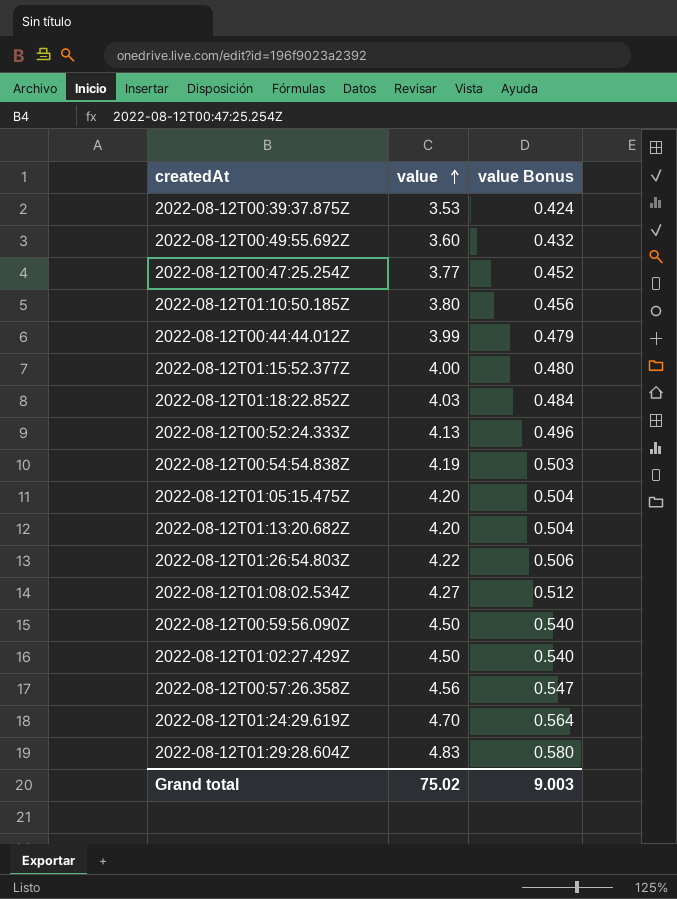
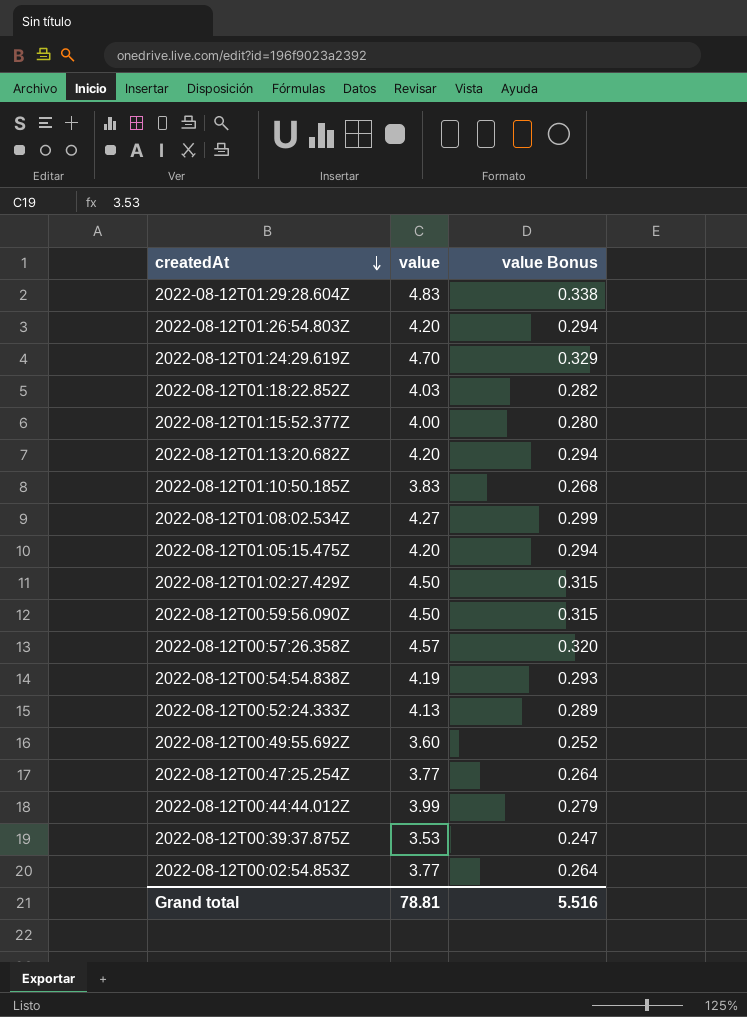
row order: value ascending -> createdAt descending
column value Bonus | formula: [value] * 0.12 -> [value] * 0.07
2022-08-12T01:26:54.803Z | value: 4.22 -> 4.20
2022-08-12T01:10:50.185Z | value: 3.80 -> 3.83
2022-08-12T00:57:26.358Z | value: 4.56 -> 4.57
row 2022-08-12T00:02:54.853Z: none -> 3.77 | 0.264
Grand total | value: 75.02 -> 78.81
Grand total | value Bonus: 9.003 -> 5.516

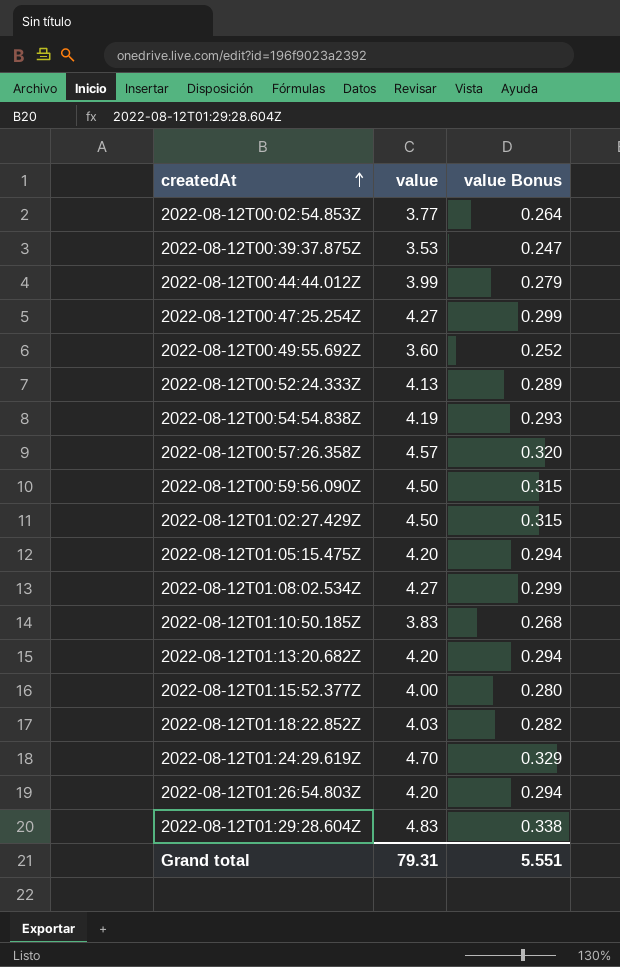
row order: createdAt descending -> createdAt ascending
2022-08-12T00:47:25.254Z | value: 3.77 -> 4.27
2022-08-12T00:47:25.254Z | value Bonus: 0.264 -> 0.299
Grand total | value: 78.81 -> 79.31
Grand total | value Bonus: 5.516 -> 5.551

